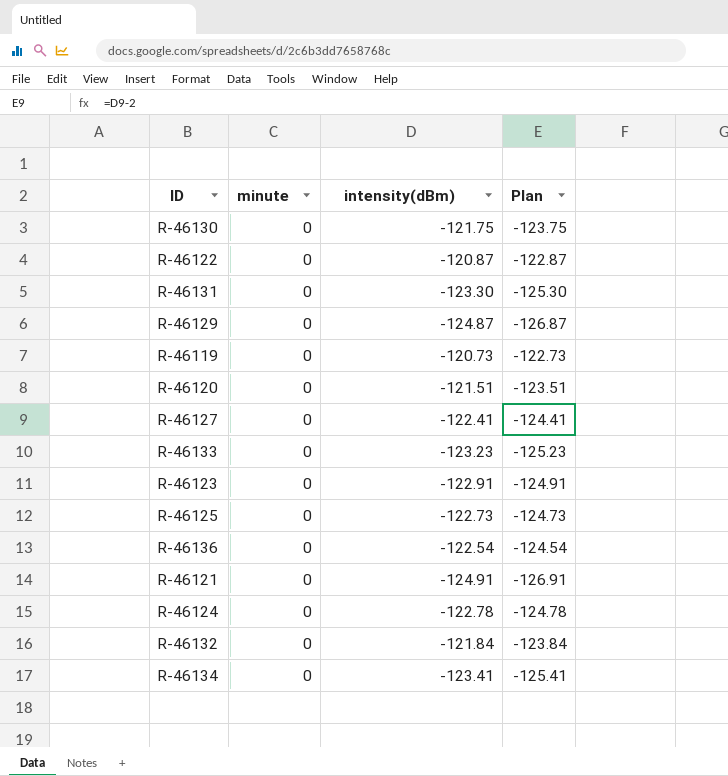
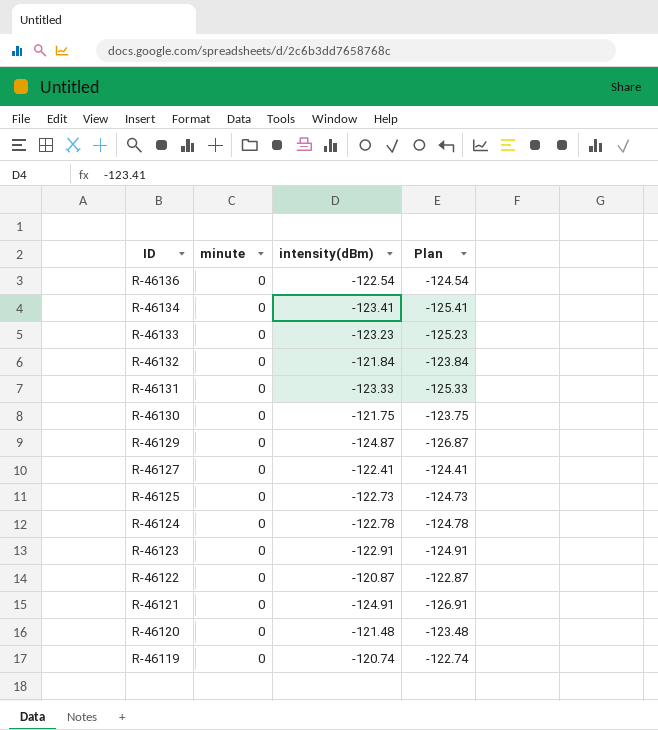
row order: none -> ID descending
R-46131 | intensity(dBm): -123.30 -> -123.33
R-46131 | Plan: -125.30 -> -125.33
R-46120 | intensity(dBm): -121.51 -> -121.48
R-46120 | Plan: -123.51 -> -123.48
R-46119 | intensity(dBm): -120.73 -> -120.74
R-46119 | Plan: -122.73 -> -122.74

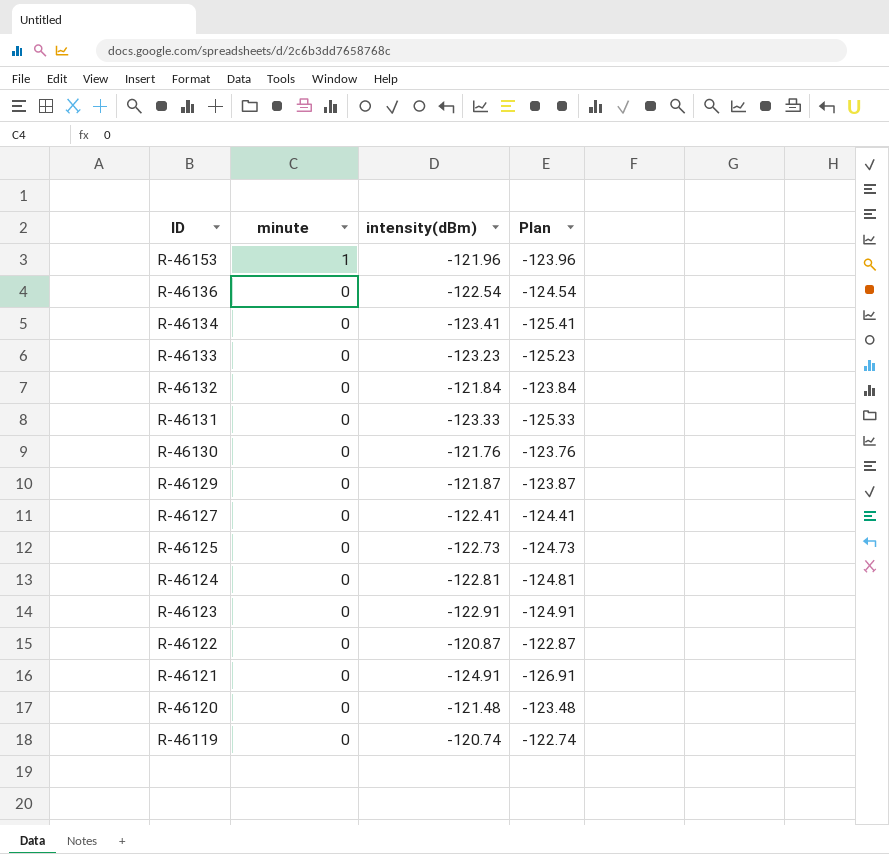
row R-46153: none -> 1 | -121.96 | -123.96
R-46130 | intensity(dBm): -121.75 -> -121.76
R-46130 | Plan: -123.75 -> -123.76
R-46129 | intensity(dBm): -124.87 -> -121.87
R-46129 | Plan: -126.87 -> -123.87
R-46124 | intensity(dBm): -122.78 -> -122.81
R-46124 | Plan: -124.78 -> -124.81

